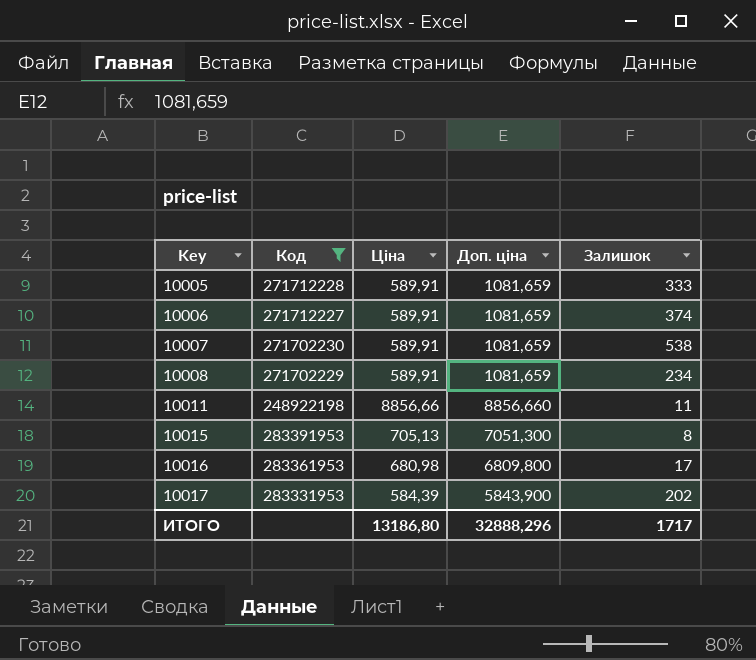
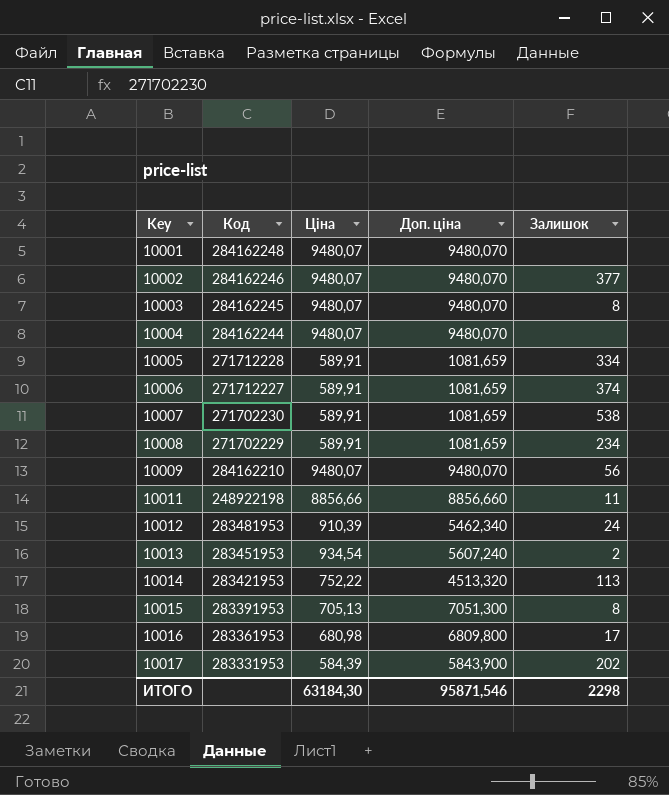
filter: Код <= 283391953 -> none
10005 | Залишок: 333 -> 334
ИТОГО | Ціна: 13186,80 -> 63184,30
ИТОГО | Доп. ціна: 32888,296 -> 95871,546
ИТОГО | Залишок: 1717 -> 2298

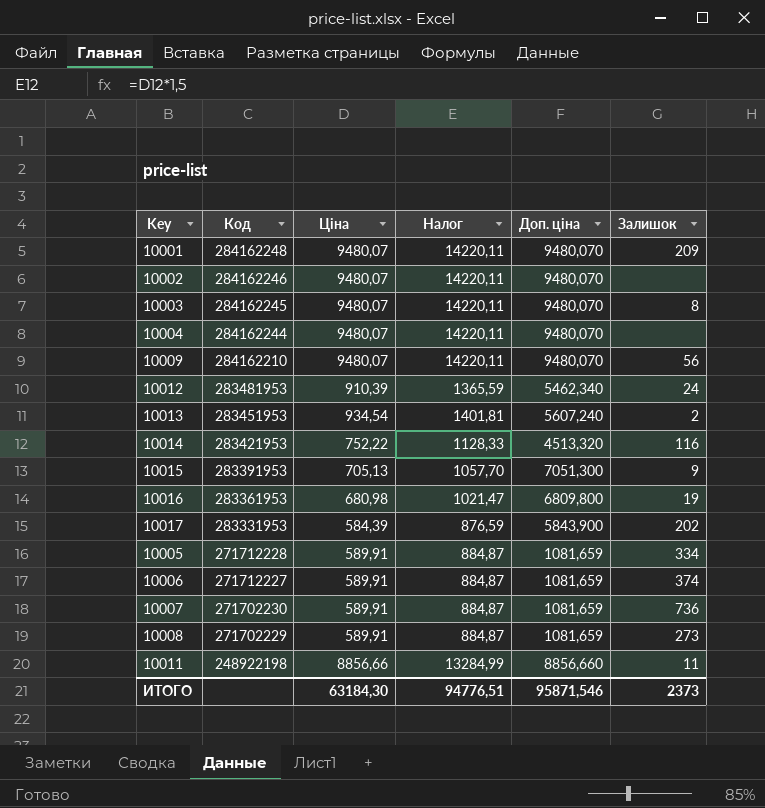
row order: Key ascending -> Код descending
column Налог | formula: none -> [Ціна] * 1,5
10001 | Залишок: none -> 209
10002 | Залишок: 377 -> none
10014 | Залишок: 113 -> 116
10015 | Залишок: 8 -> 9
10016 | Залишок: 17 -> 19
10007 | Залишок: 538 -> 736
10008 | Залишок: 234 -> 273
ИТОГО | Залишок: 2298 -> 2373

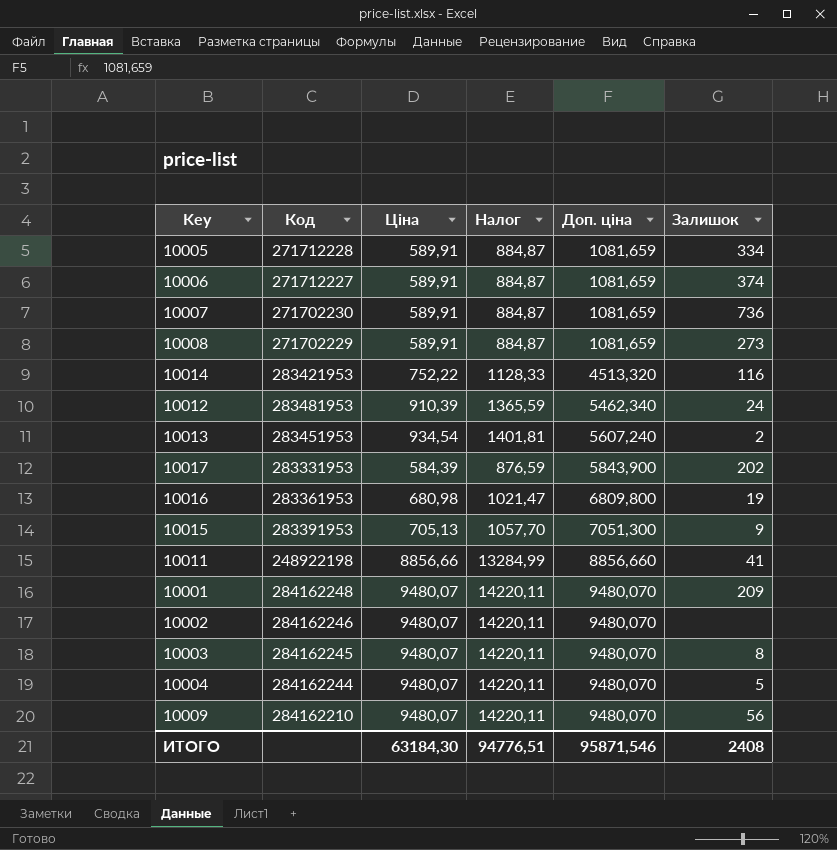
row order: Код descending -> Доп. ціна ascending
10011 | Залишок: 11 -> 41
10004 | Залишок: none -> 5
ИТОГО | Залишок: 2373 -> 2408

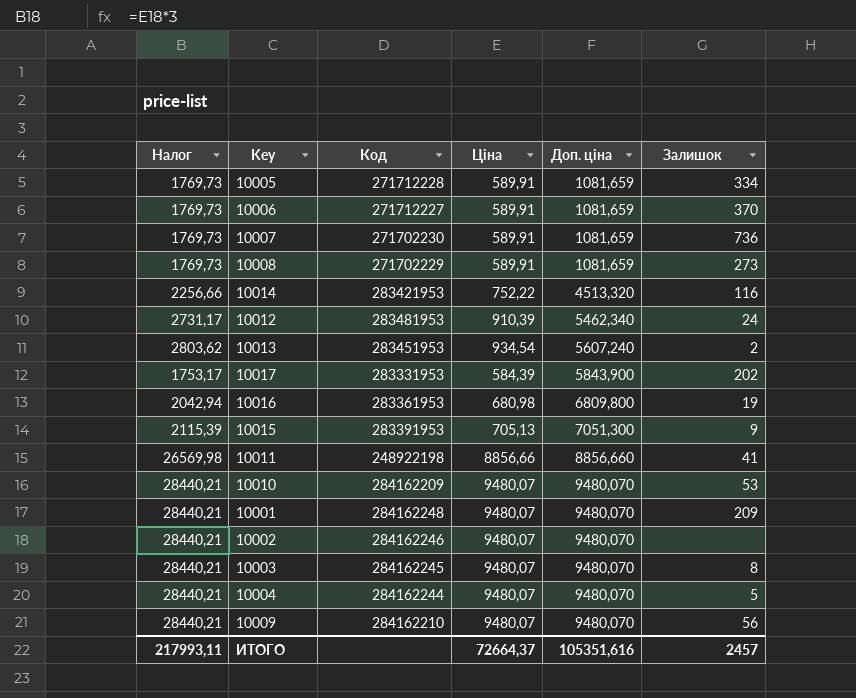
column Налог | formula: [Ціна] * 1,5 -> [Ціна] * 3
column Налог | position: 4 -> 1
10006 | Залишок: 374 -> 370
row 10010: none -> 28440,21 | 284162209 | 9480,07 | 9480,070 | 53
ИТОГО | Налог: 94776,51 -> 217993,11
ИТОГО | Ціна: 63184,30 -> 72664,37
ИТОГО | Доп. ціна: 95871,546 -> 105351,616
ИТОГО | Залишок: 2408 -> 2457

